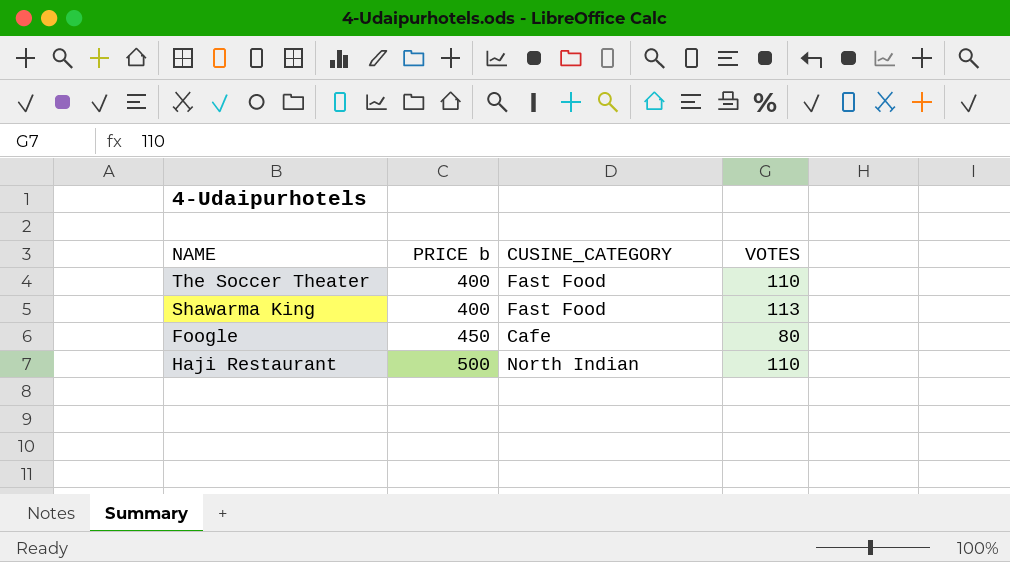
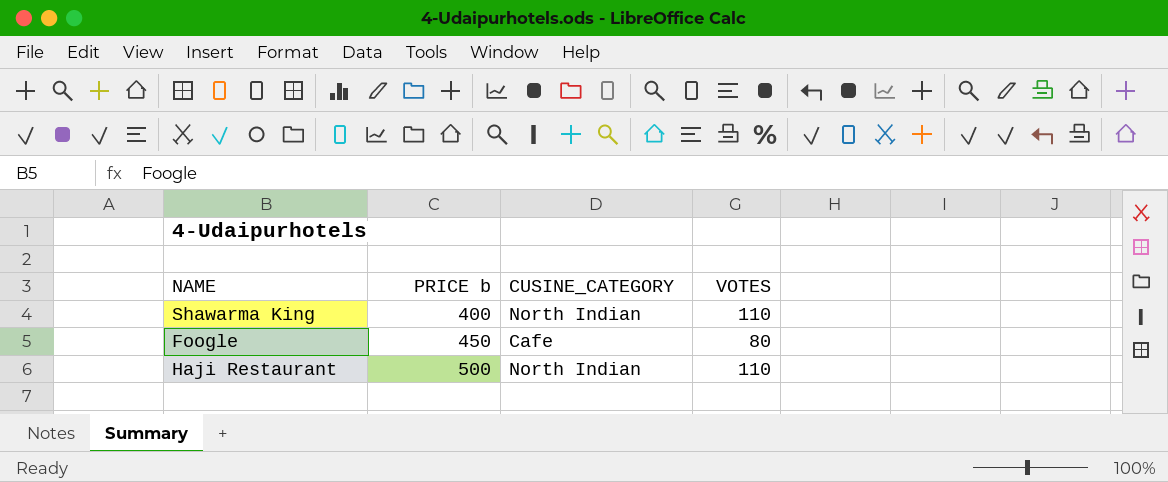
row The Soccer Theater: 400 | Fast Food | 110 -> none
Shawarma King | CUSINE_CATEGORY: Fast Food -> North Indian
Shawarma King | VOTES: 113 -> 110

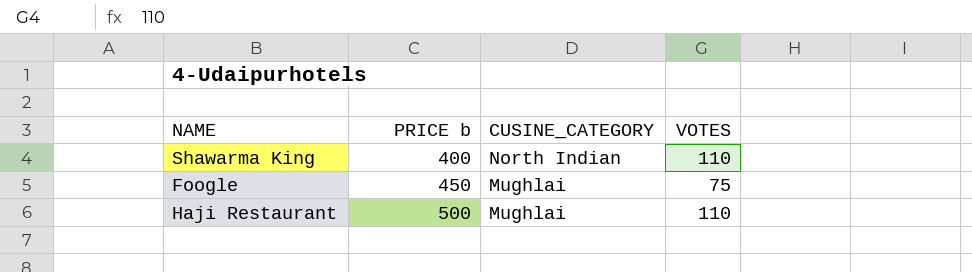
Foogle | CUSINE_CATEGORY: Cafe -> Mughlai
Foogle | VOTES: 80 -> 75
Haji Restaurant | CUSINE_CATEGORY: North Indian -> Mughlai

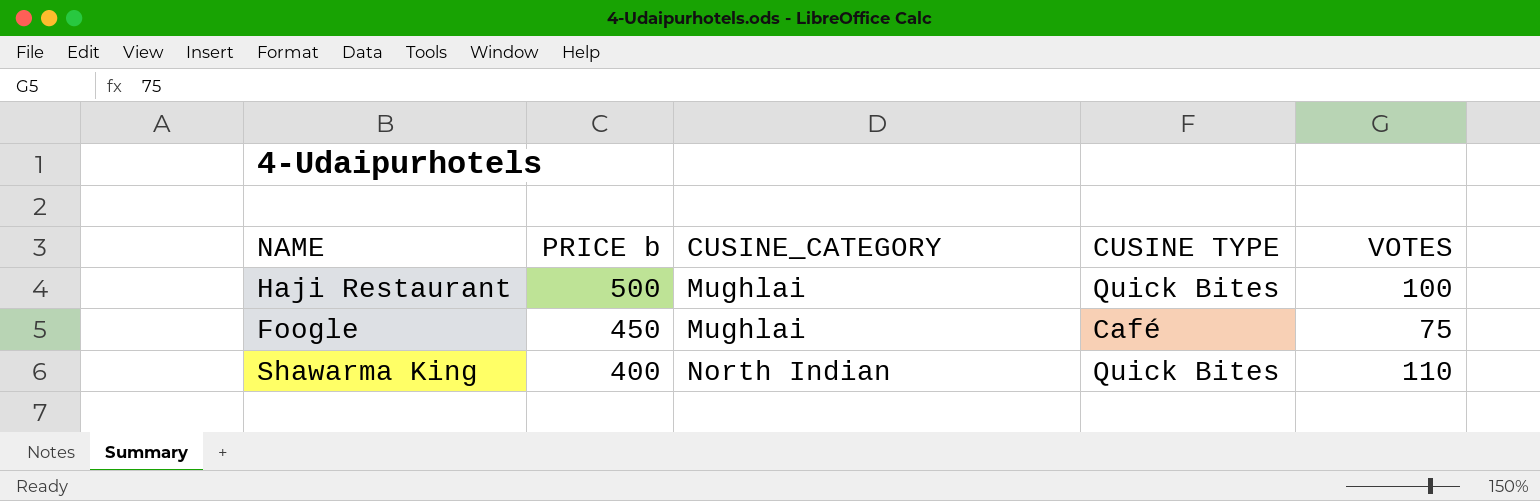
row order: PRICE b ascending -> PRICE b descending
column CUSINE TYPE | position: none -> 4
Haji Restaurant | VOTES: 110 -> 100

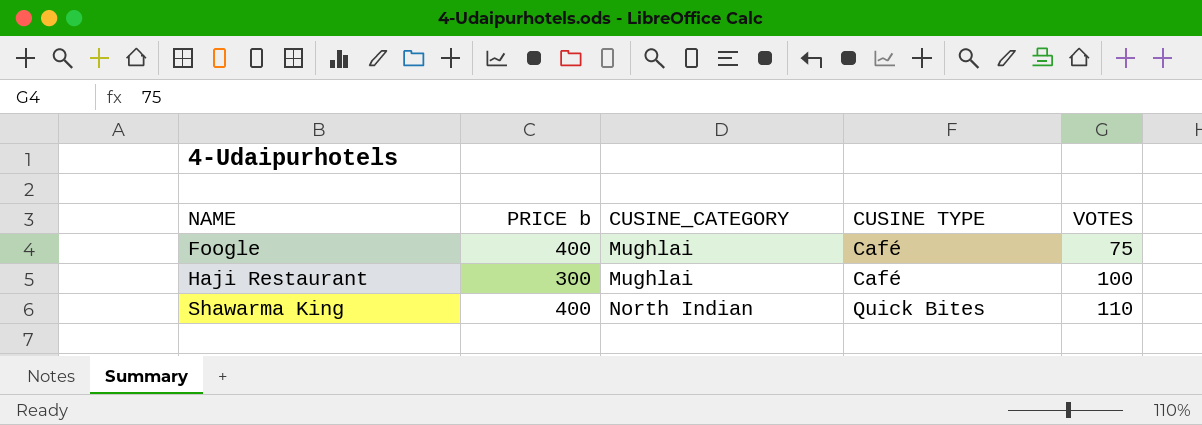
row order: PRICE b descending -> NAME ascending
Foogle | PRICE b: 450 -> 400
Haji Restaurant | PRICE b: 500 -> 300
Haji Restaurant | CUSINE TYPE: Quick Bites -> Café

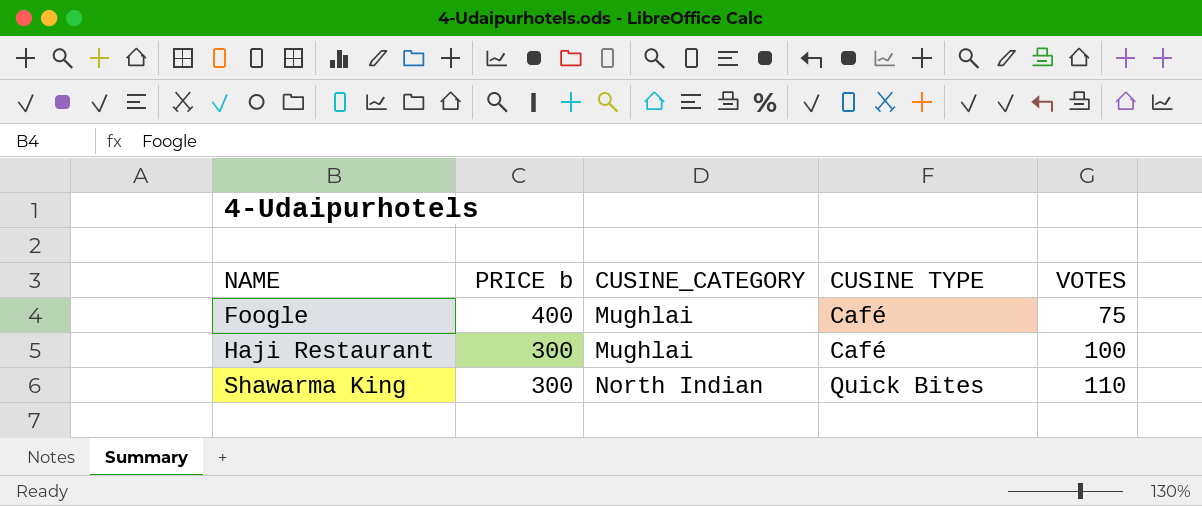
Shawarma King | PRICE b: 400 -> 300

